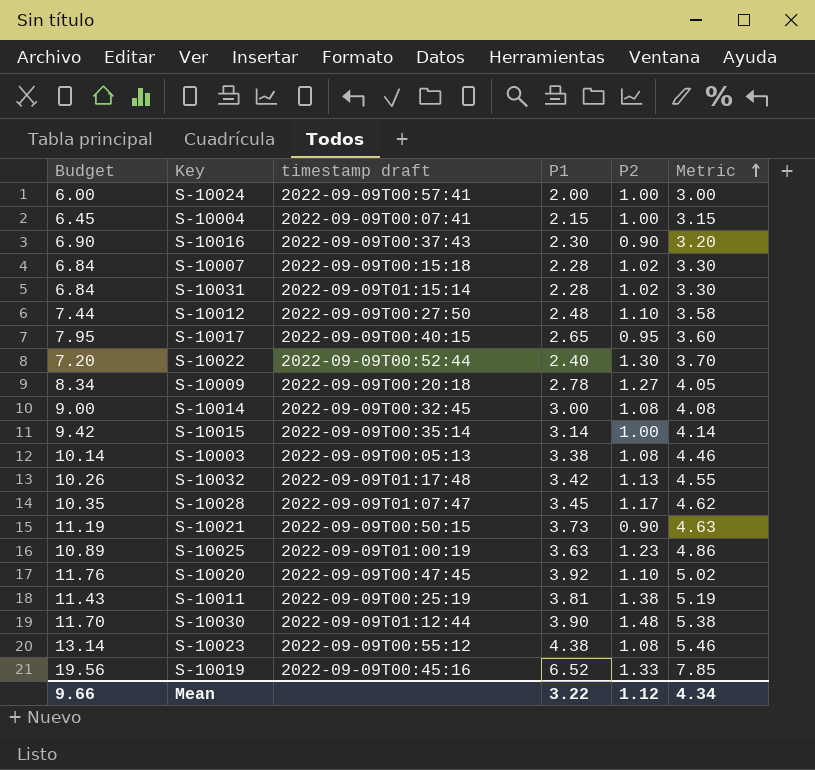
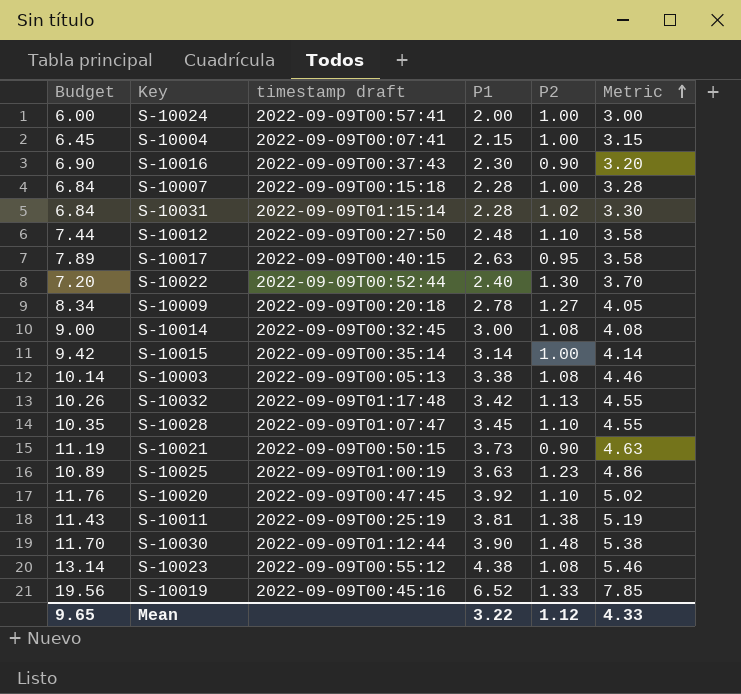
S-10007 | P2: 1.02 -> 1.00
S-10007 | Metric: 3.30 -> 3.28
S-10017 | Budget: 7.95 -> 7.89
S-10017 | P1: 2.65 -> 2.63
S-10017 | Metric: 3.60 -> 3.58
S-10028 | P2: 1.17 -> 1.10
S-10028 | Metric: 4.62 -> 4.55
Mean | Budget: 9.66 -> 9.65
Mean | Metric: 4.34 -> 4.33

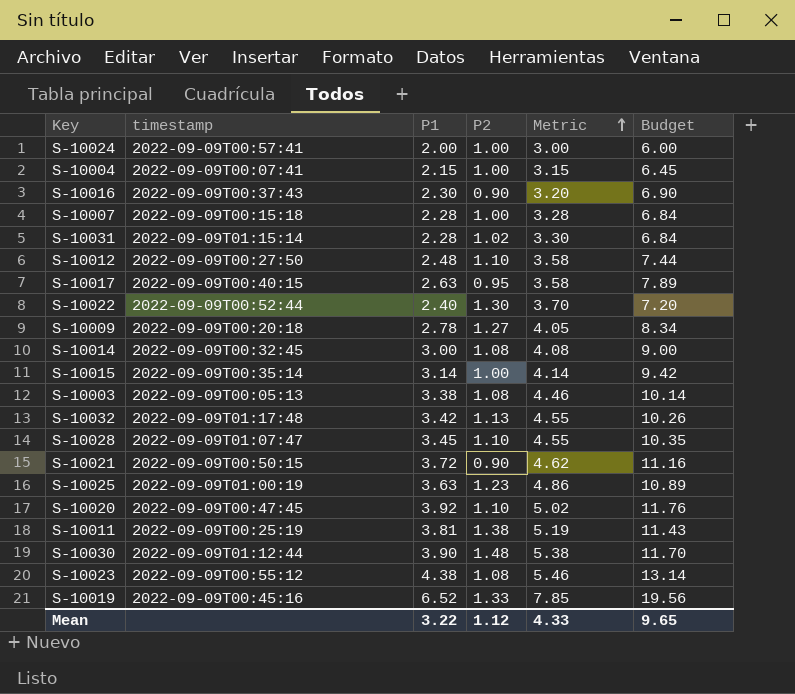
column name: timestamp draft -> timestamp
column Budget | position: 1 -> 6
S-10021 | P1: 3.73 -> 3.72
S-10021 | Metric: 4.63 -> 4.62
S-10021 | Budget: 11.19 -> 11.16

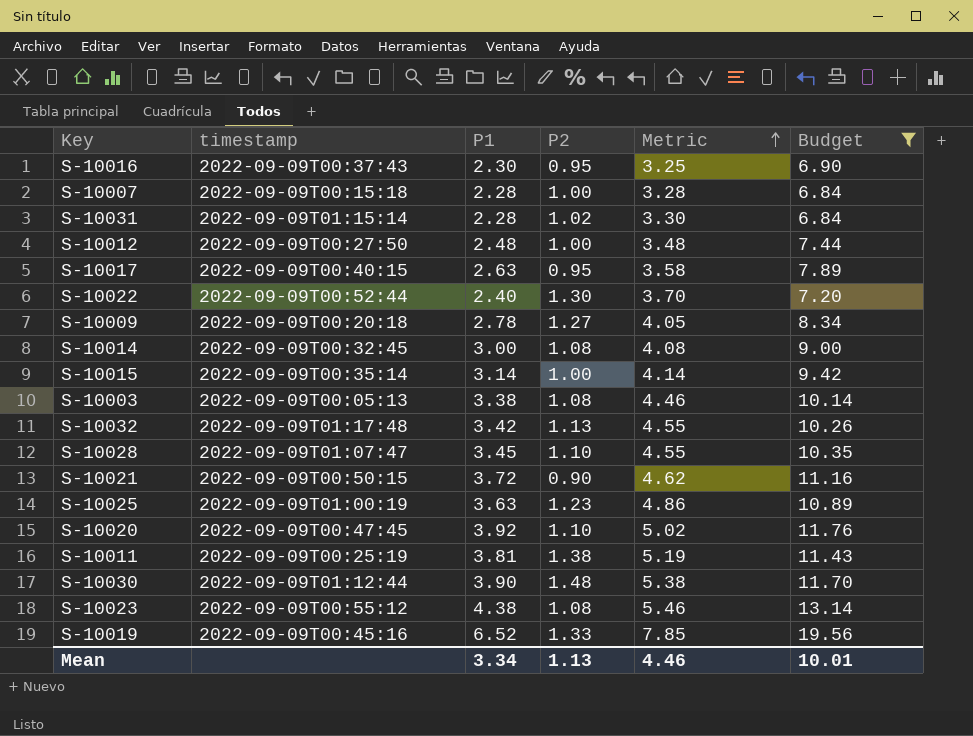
filter: none -> Budget >= 6.84
S-10016 | P2: 0.90 -> 0.95
S-10016 | Metric: 3.20 -> 3.25
S-10012 | P2: 1.10 -> 1.00
S-10012 | Metric: 3.58 -> 3.48
Mean | P1: 3.22 -> 3.34
Mean | P2: 1.12 -> 1.13
Mean | Metric: 4.33 -> 4.46
Mean | Budget: 9.65 -> 10.01

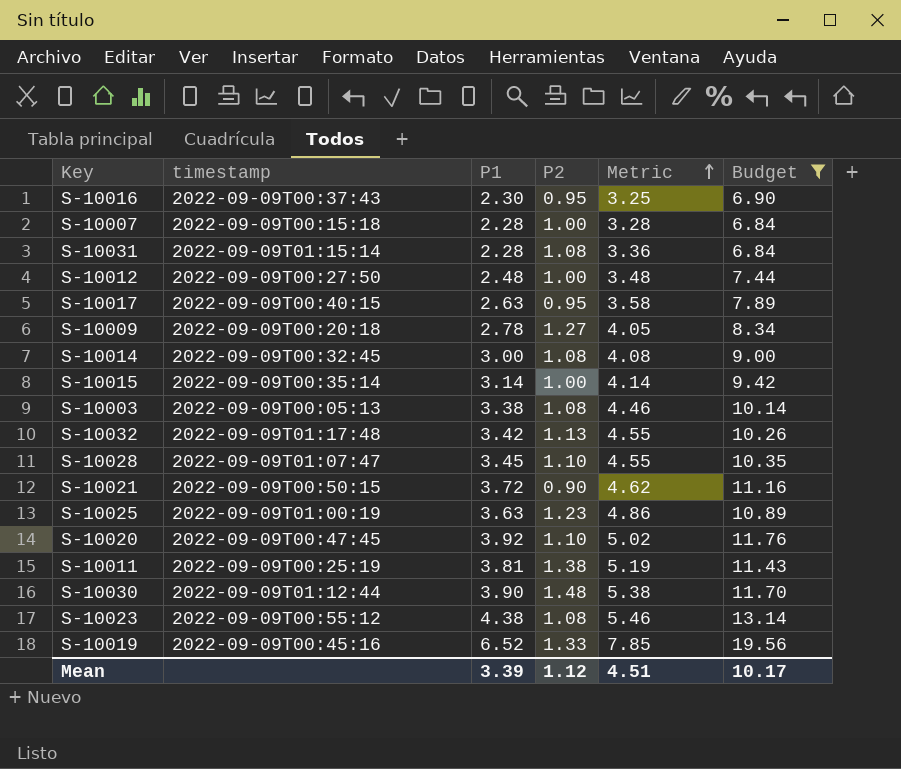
row S-10022: 2022-09-09T00:52:44 | 2.40 | 1.30 | 3.70 | 7.20 -> none
S-10031 | P2: 1.02 -> 1.08
S-10031 | Metric: 3.30 -> 3.36
Mean | P1: 3.34 -> 3.39
Mean | P2: 1.13 -> 1.12
Mean | Metric: 4.46 -> 4.51
Mean | Budget: 10.01 -> 10.17

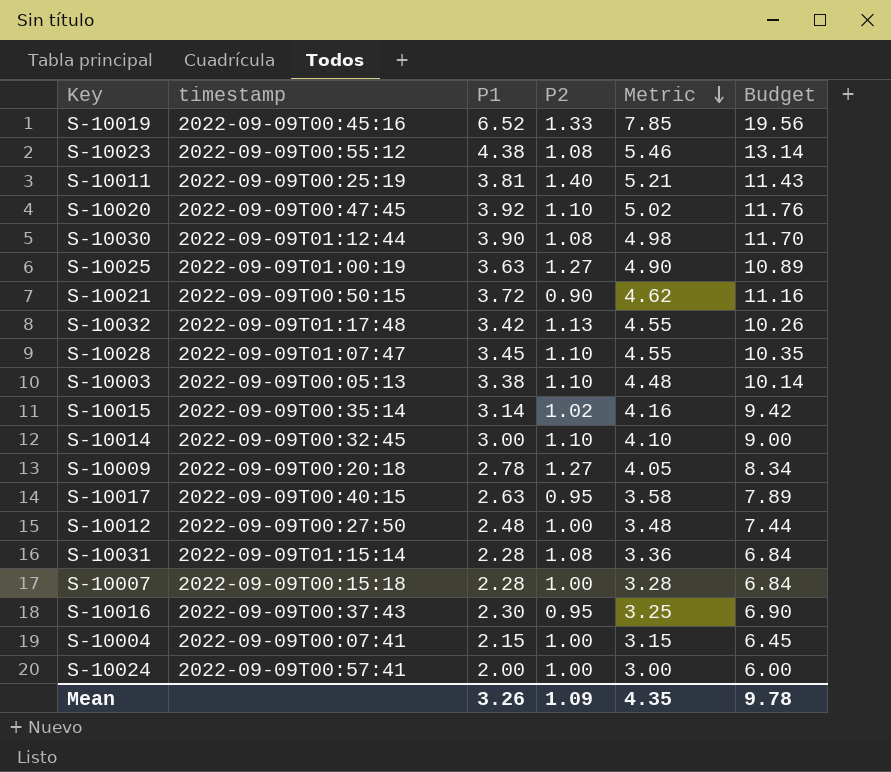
filter: Budget >= 6.84 -> none
row order: Metric ascending -> Metric descending
S-10011 | P2: 1.38 -> 1.40
S-10011 | Metric: 5.19 -> 5.21
S-10030 | P2: 1.48 -> 1.08
S-10030 | Metric: 5.38 -> 4.98
S-10025 | P2: 1.23 -> 1.27
S-10025 | Metric: 4.86 -> 4.90
S-10003 | P2: 1.08 -> 1.10
S-10003 | Metric: 4.46 -> 4.48
S-10015 | P2: 1.00 -> 1.02
S-10015 | Metric: 4.14 -> 4.16
S-10014 | P2: 1.08 -> 1.10
S-10014 | Metric: 4.08 -> 4.10
Mean | P1: 3.39 -> 3.26
Mean | P2: 1.12 -> 1.09
Mean | Metric: 4.51 -> 4.35
Mean | Budget: 10.17 -> 9.78

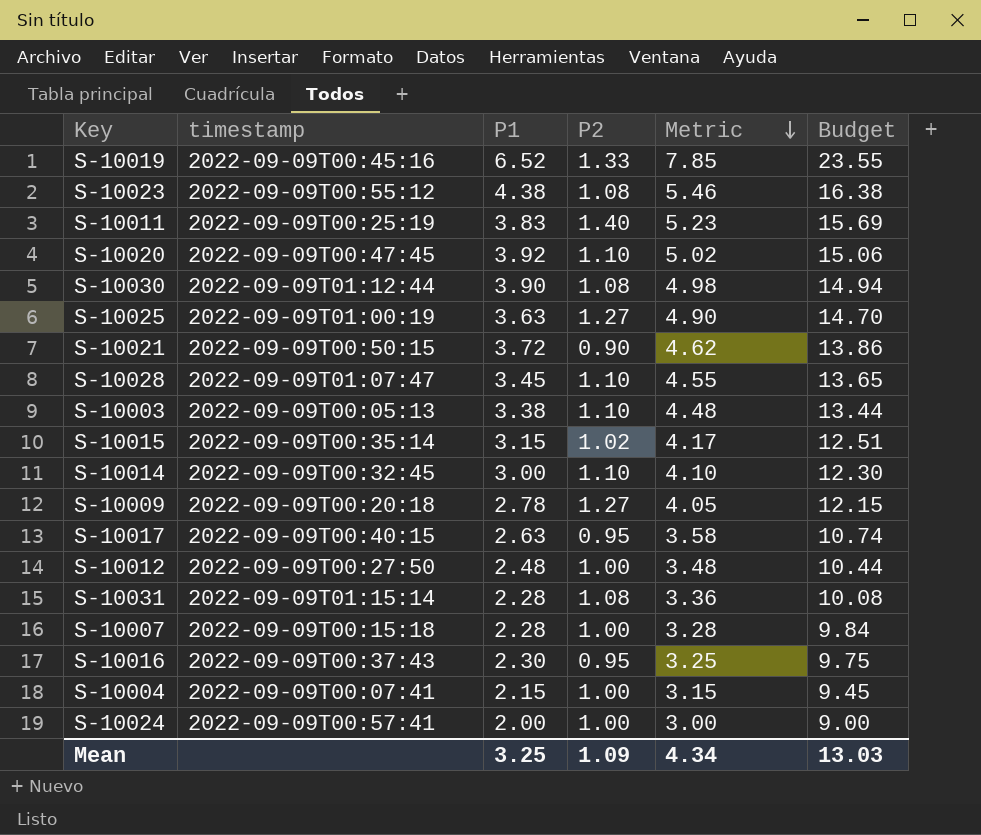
column Budget | formula: [P1] * 3 -> [Metric] * 3
row S-10032: 2022-09-09T01:17:48 | 3.42 | 1.13 | 4.55 | 10.26 -> none
S-10011 | P1: 3.81 -> 3.83
S-10011 | Metric: 5.21 -> 5.23
S-10015 | P1: 3.14 -> 3.15
S-10015 | Metric: 4.16 -> 4.17
Mean | P1: 3.26 -> 3.25
Mean | Metric: 4.35 -> 4.34
Mean | Budget: 9.78 -> 13.03

